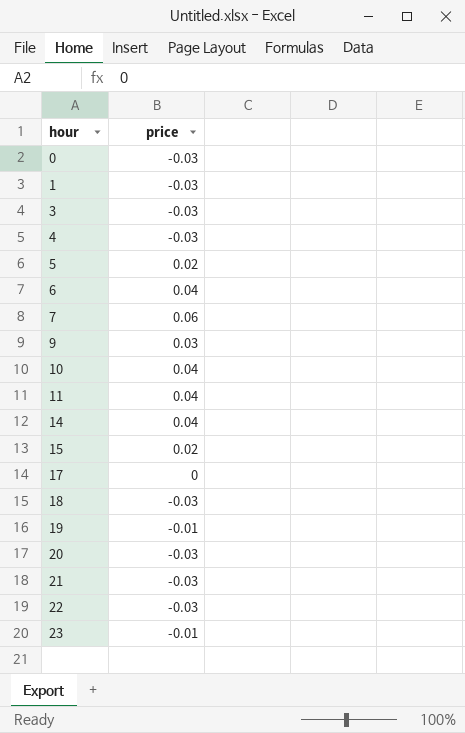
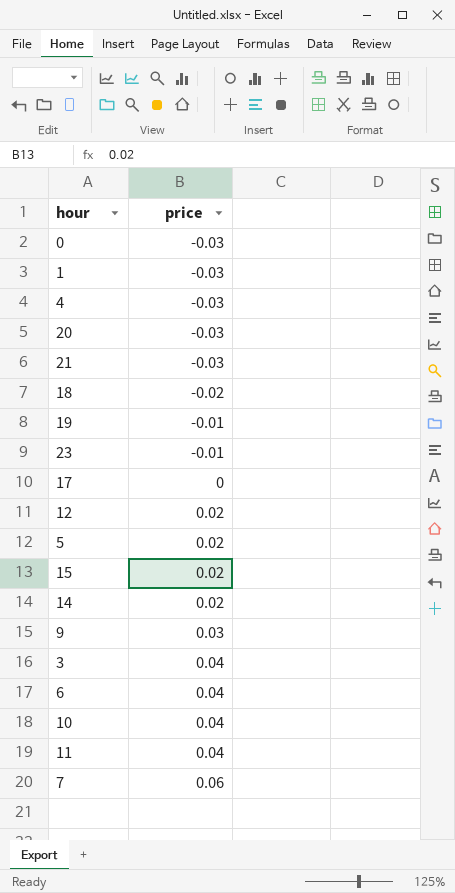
row order: hour ascending -> price ascending
row 22: -0.03 -> none
18 | price: -0.03 -> -0.02
row 12: none -> 0.02
14 | price: 0.04 -> 0.02
3 | price: -0.03 -> 0.04

